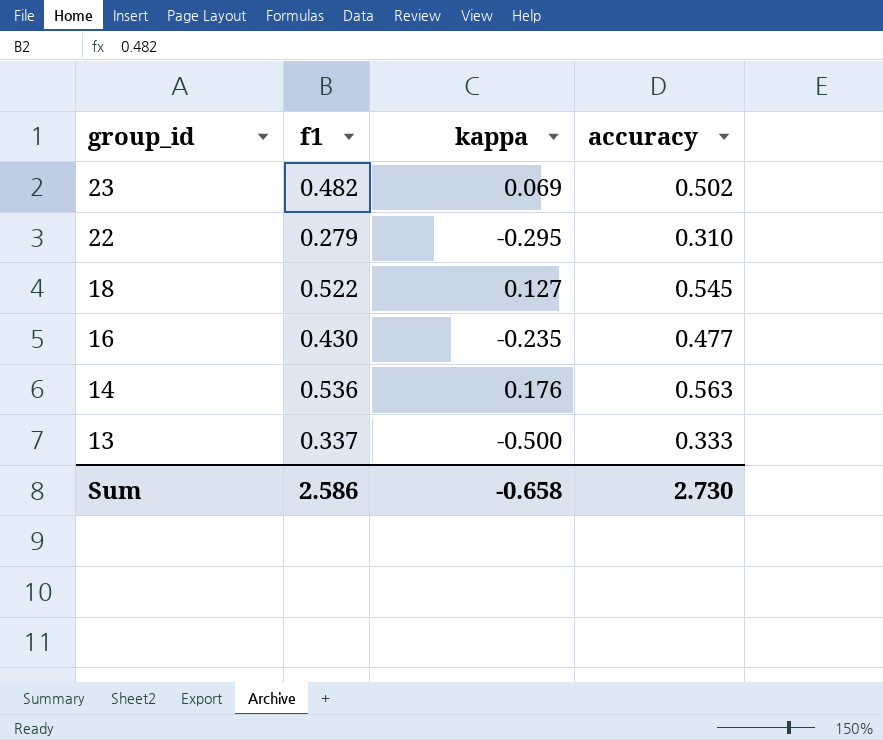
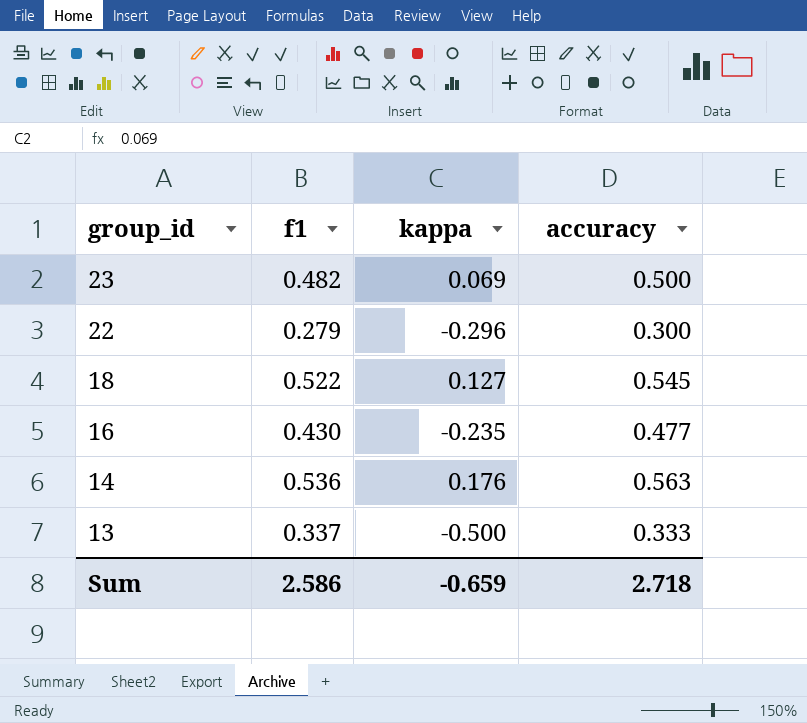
23 | accuracy: 0.502 -> 0.500
22 | kappa: -0.295 -> -0.296
22 | accuracy: 0.310 -> 0.300
Sum | kappa: -0.658 -> -0.659
Sum | accuracy: 2.730 -> 2.718

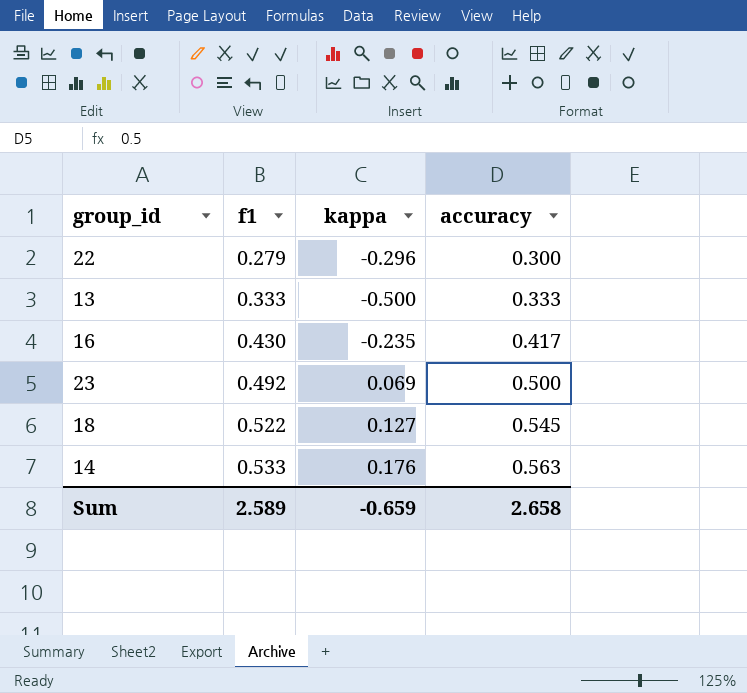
row order: group_id descending -> f1 ascending
13 | f1: 0.337 -> 0.333
16 | accuracy: 0.477 -> 0.417
23 | f1: 0.482 -> 0.492
14 | f1: 0.536 -> 0.533
Sum | f1: 2.586 -> 2.589
Sum | accuracy: 2.718 -> 2.658

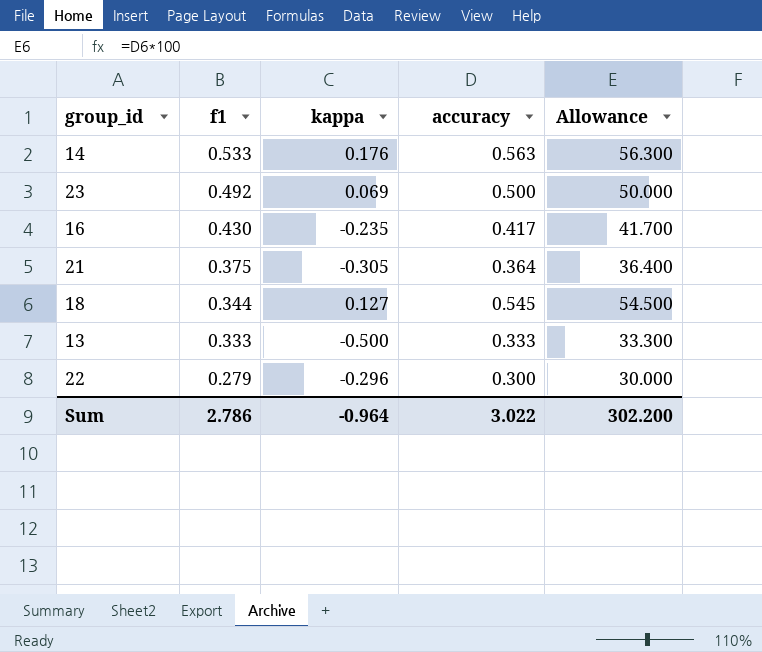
row order: f1 ascending -> f1 descending
column Allowance | formula: none -> [accuracy] * 100
row 21: none -> 0.375 | -0.305 | 0.364 | 36.400
18 | f1: 0.522 -> 0.344
Sum | f1: 2.589 -> 2.786
Sum | kappa: -0.659 -> -0.964
Sum | accuracy: 2.658 -> 3.022

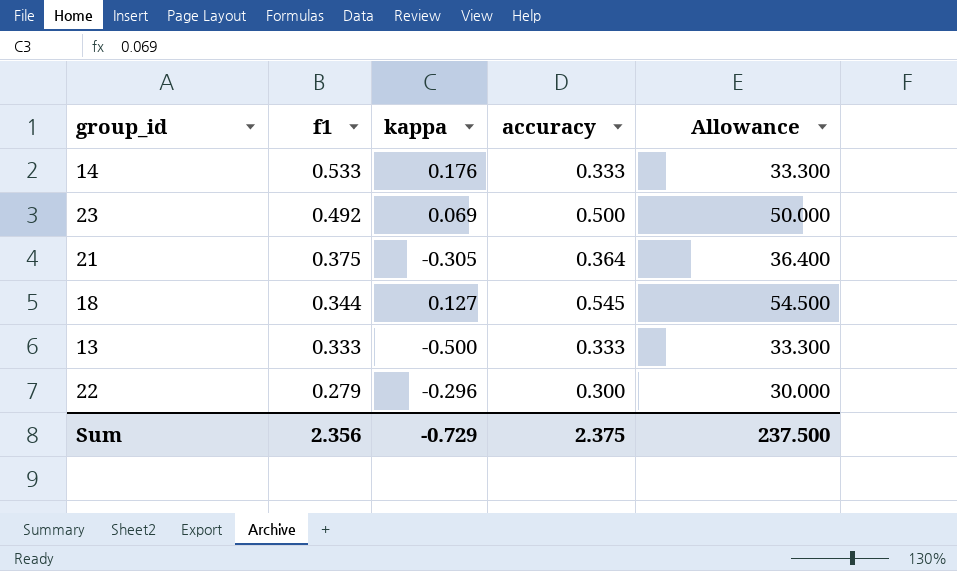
row 16: 0.430 | -0.235 | 0.417 | 41.700 -> none
14 | accuracy: 0.563 -> 0.333
14 | Allowance: 56.300 -> 33.300
Sum | f1: 2.786 -> 2.356
Sum | kappa: -0.964 -> -0.729
Sum | accuracy: 3.022 -> 2.375
Sum | Allowance: 302.200 -> 237.500

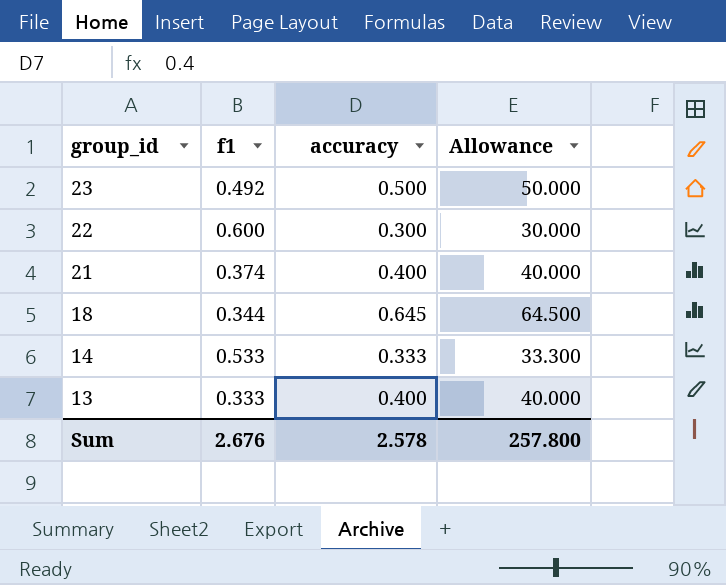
row order: f1 descending -> group_id descending
column kappa | position: 3 -> none
22 | f1: 0.279 -> 0.600
21 | f1: 0.375 -> 0.374
21 | accuracy: 0.364 -> 0.400
21 | Allowance: 36.400 -> 40.000
18 | accuracy: 0.545 -> 0.645
18 | Allowance: 54.500 -> 64.500
13 | accuracy: 0.333 -> 0.400
13 | Allowance: 33.300 -> 40.000
Sum | f1: 2.356 -> 2.676
Sum | accuracy: 2.375 -> 2.578
Sum | Allowance: 237.500 -> 257.800

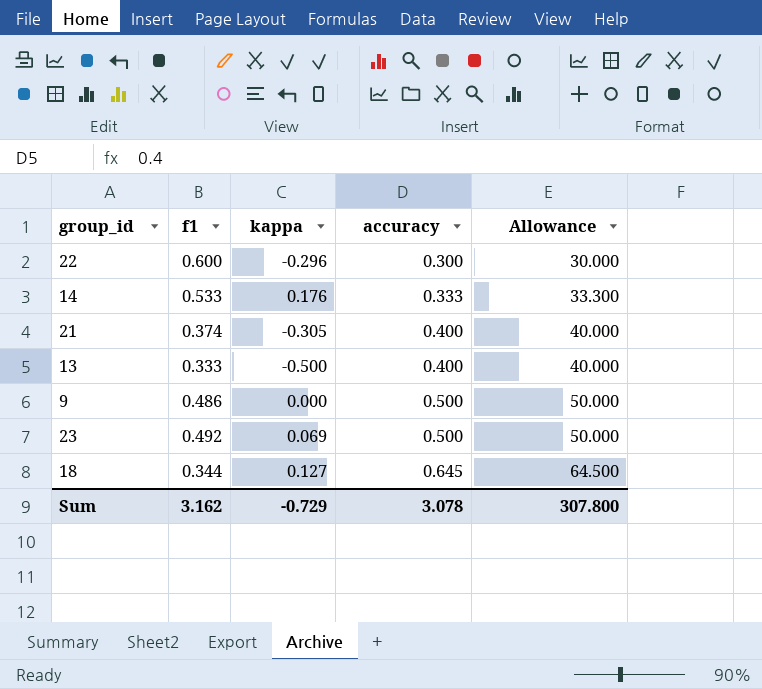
row order: group_id descending -> accuracy ascending
column kappa | position: none -> 3
row 9: none -> 0.486 | 0.000 | 0.500 | 50.000
Sum | f1: 2.676 -> 3.162
Sum | accuracy: 2.578 -> 3.078
Sum | Allowance: 257.800 -> 307.800

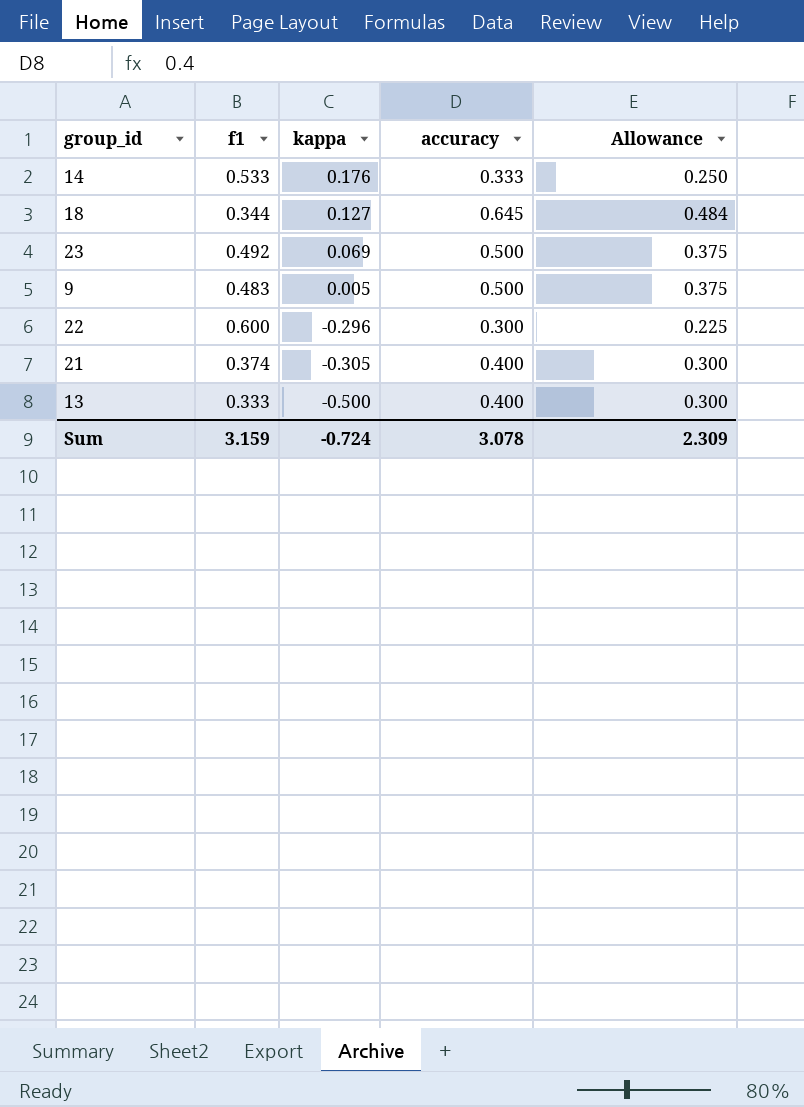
row order: accuracy ascending -> kappa descending
column Allowance | formula: [accuracy] * 100 -> [accuracy] * 0.75
9 | f1: 0.486 -> 0.483
9 | kappa: 0.000 -> 0.005
Sum | f1: 3.162 -> 3.159
Sum | kappa: -0.729 -> -0.724
Sum | Allowance: 307.800 -> 2.309

